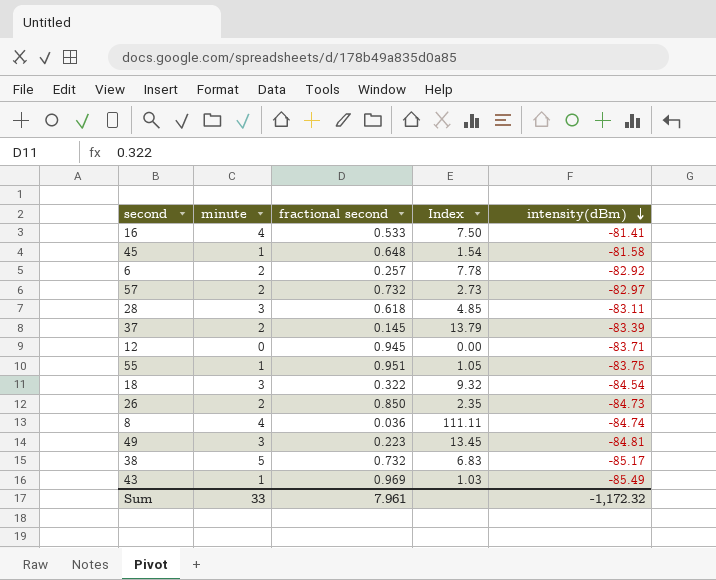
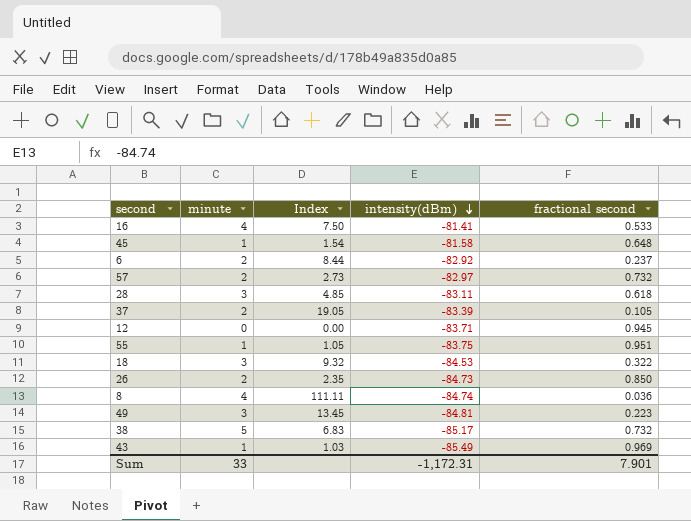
column fractional second | position: 3 -> 5
6 | Index: 7.78 -> 8.44
6 | fractional second: 0.257 -> 0.237
37 | Index: 13.79 -> 19.05
37 | fractional second: 0.145 -> 0.105
18 | intensity(dBm): -84.54 -> -84.53
Sum | intensity(dBm): -1,172.32 -> -1,172.31
Sum | fractional second: 7.961 -> 7.901

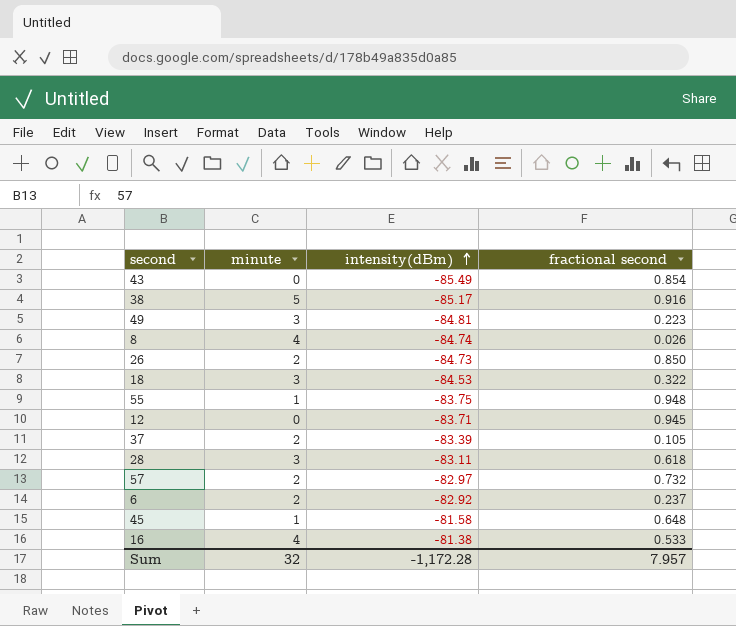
row order: intensity(dBm) descending -> intensity(dBm) ascending
column Index | formula: [minute] / [fractional second] -> none
43 | minute: 1 -> 0
43 | fractional second: 0.969 -> 0.854
38 | fractional second: 0.732 -> 0.916
8 | fractional second: 0.036 -> 0.026
55 | fractional second: 0.951 -> 0.948
16 | intensity(dBm): -81.41 -> -81.38
Sum | minute: 33 -> 32
Sum | intensity(dBm): -1,172.31 -> -1,172.28
Sum | fractional second: 7.901 -> 7.957

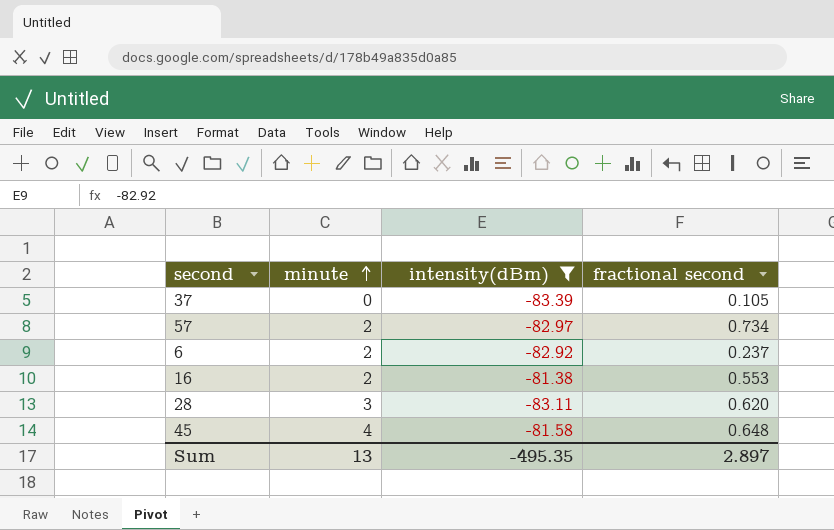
filter: none -> intensity(dBm) >= -83.39
row order: intensity(dBm) ascending -> minute ascending
37 | minute: 2 -> 0
57 | fractional second: 0.732 -> 0.734
16 | minute: 4 -> 2
16 | fractional second: 0.533 -> 0.553
28 | fractional second: 0.618 -> 0.620
45 | minute: 1 -> 4
Sum | minute: 32 -> 13
Sum | intensity(dBm): -1,172.28 -> -495.35
Sum | fractional second: 7.957 -> 2.897

